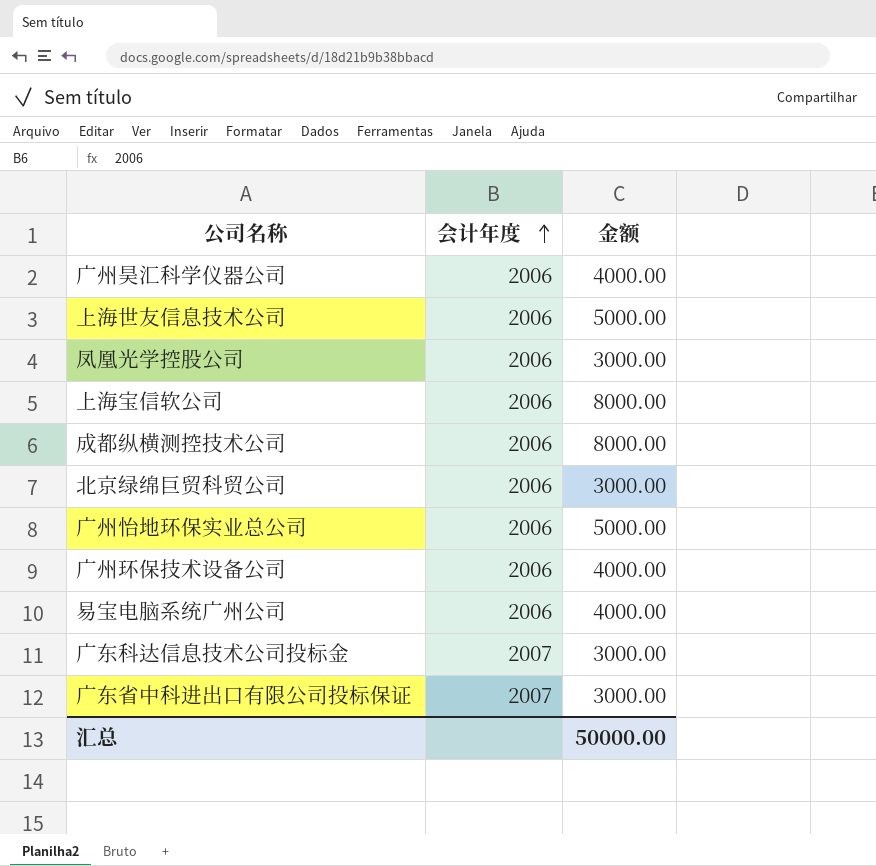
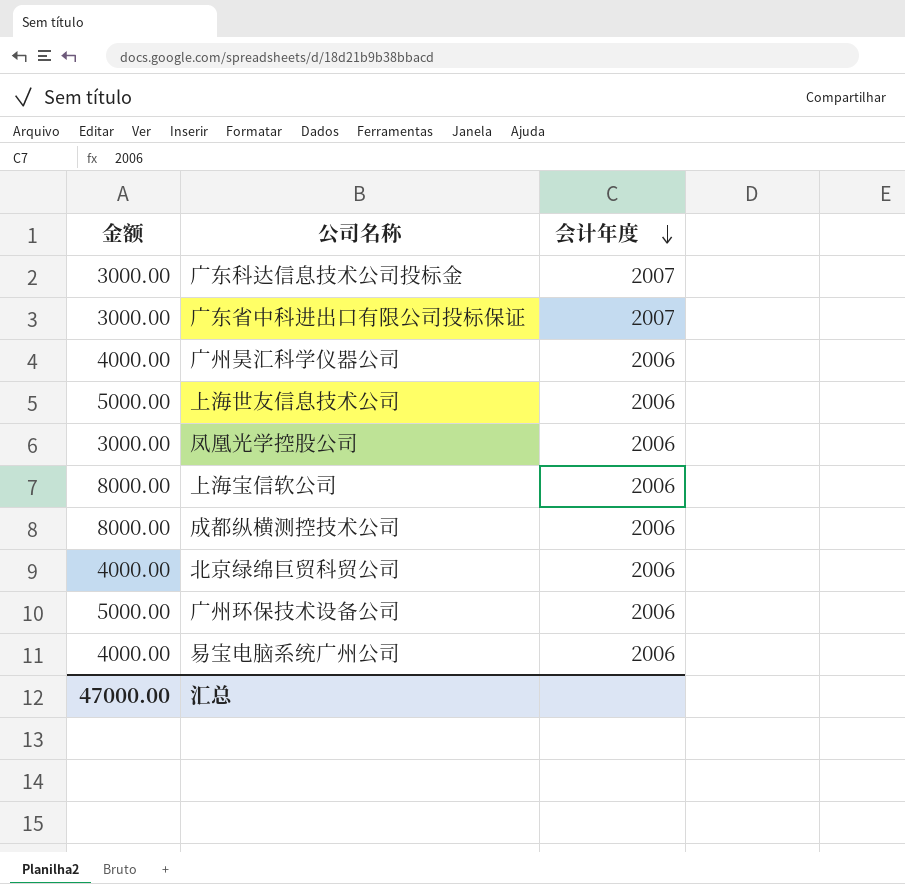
row order: 会计年度 ascending -> 会计年度 descending
column 金额 | position: 3 -> 1
row 广州怡地环保实业总公司: 2006 | 5000.00 -> none
北京绿绵巨贸科贸公司 | 金额: 3000.00 -> 4000.00
广州环保技术设备公司 | 金额: 4000.00 -> 5000.00
汇总 | 金额: 50000.00 -> 47000.00

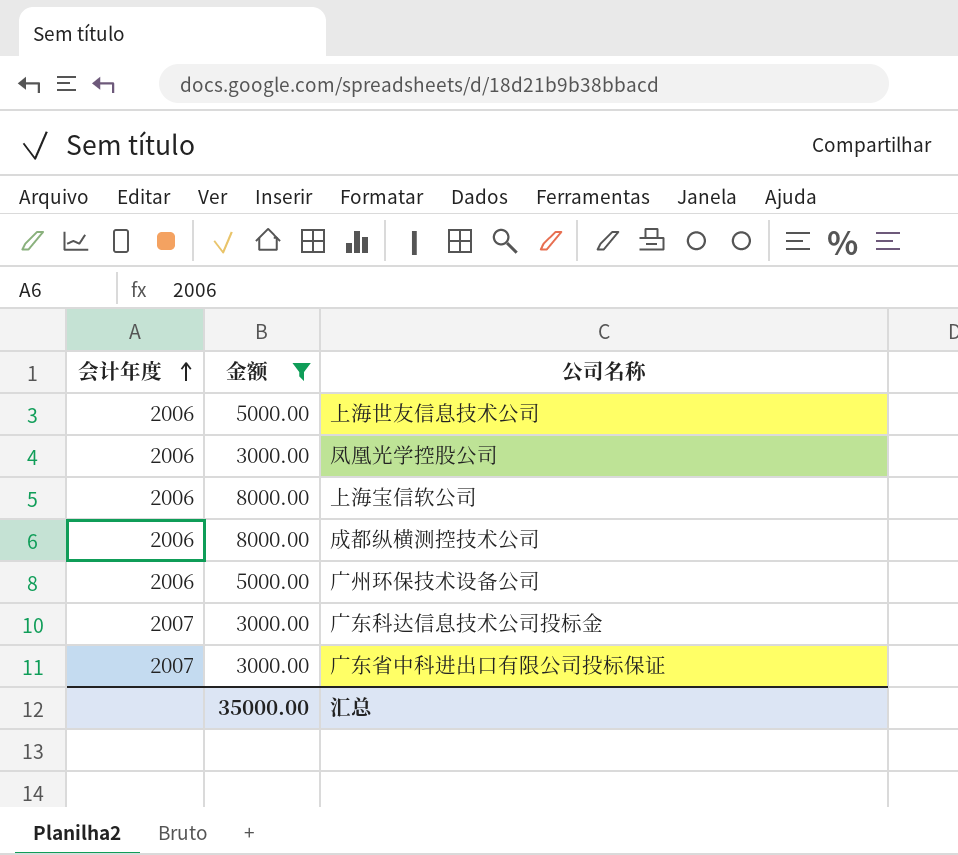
filter: none -> 金额 != 4000.00
row order: 会计年度 descending -> 会计年度 ascending
column 会计年度 | position: 3 -> 1
汇总 | 金额: 47000.00 -> 35000.00

